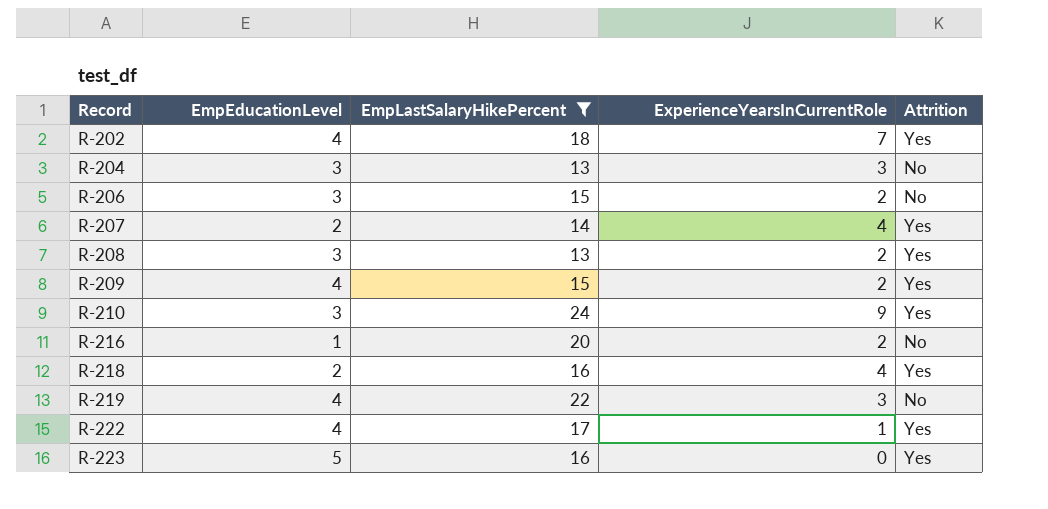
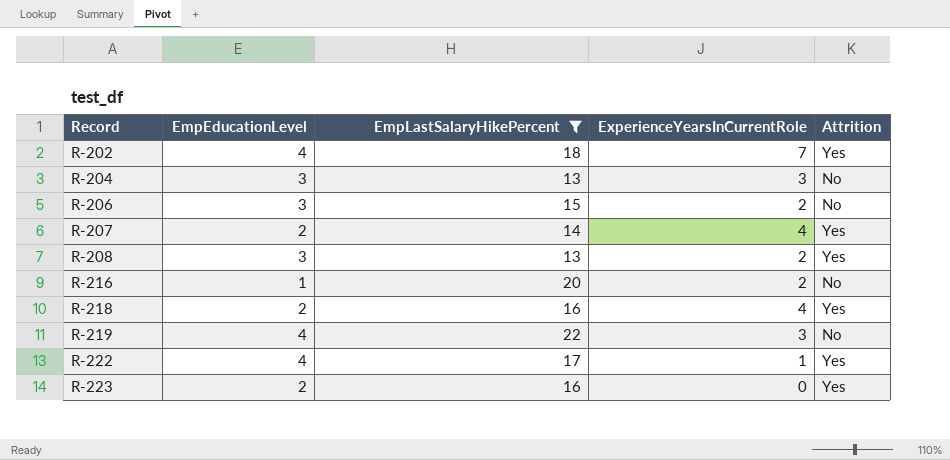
row R-209: 4 | 15 | 2 | Yes -> none
row R-210: 3 | 24 | 9 | Yes -> none
R-223 | EmpEducationLevel: 5 -> 2

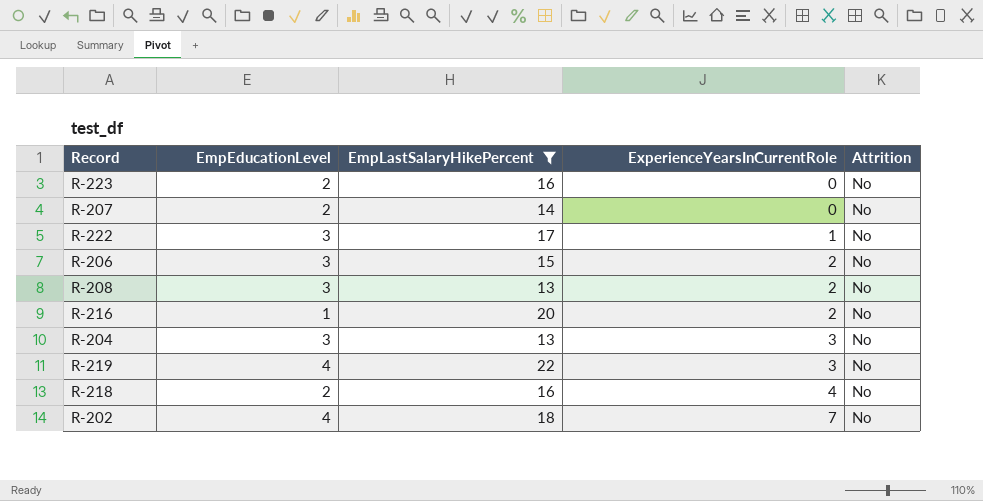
row order: Record ascending -> ExperienceYearsInCurrentRole ascending
R-223 | Attrition: Yes -> No
R-207 | ExperienceYearsInCurrentRole: 4 -> 0
R-207 | Attrition: Yes -> No
R-222 | EmpEducationLevel: 4 -> 3
R-222 | Attrition: Yes -> No
R-208 | Attrition: Yes -> No
R-218 | Attrition: Yes -> No
R-202 | Attrition: Yes -> No

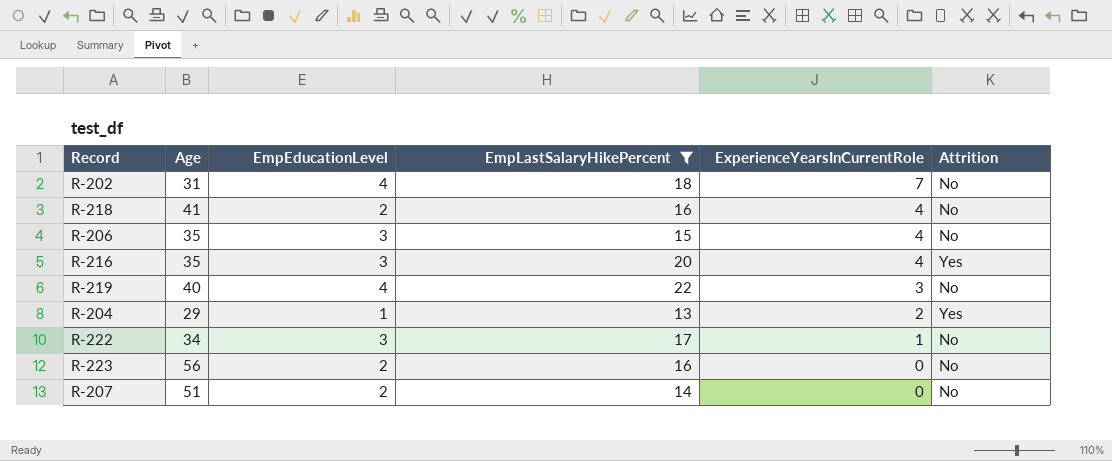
row order: ExperienceYearsInCurrentRole ascending -> ExperienceYearsInCurrentRole descending
column Age | position: none -> 2
row R-208: 3 | 13 | 2 | No -> none
R-206 | ExperienceYearsInCurrentRole: 2 -> 4
R-216 | EmpEducationLevel: 1 -> 3
R-216 | ExperienceYearsInCurrentRole: 2 -> 4
R-216 | Attrition: No -> Yes
R-204 | EmpEducationLevel: 3 -> 1
R-204 | ExperienceYearsInCurrentRole: 3 -> 2
R-204 | Attrition: No -> Yes

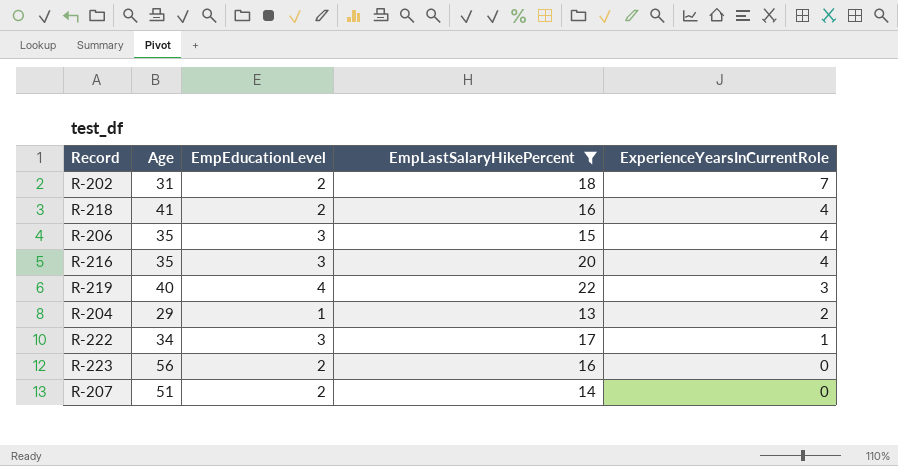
column Attrition | position: 6 -> none
R-202 | EmpEducationLevel: 4 -> 2

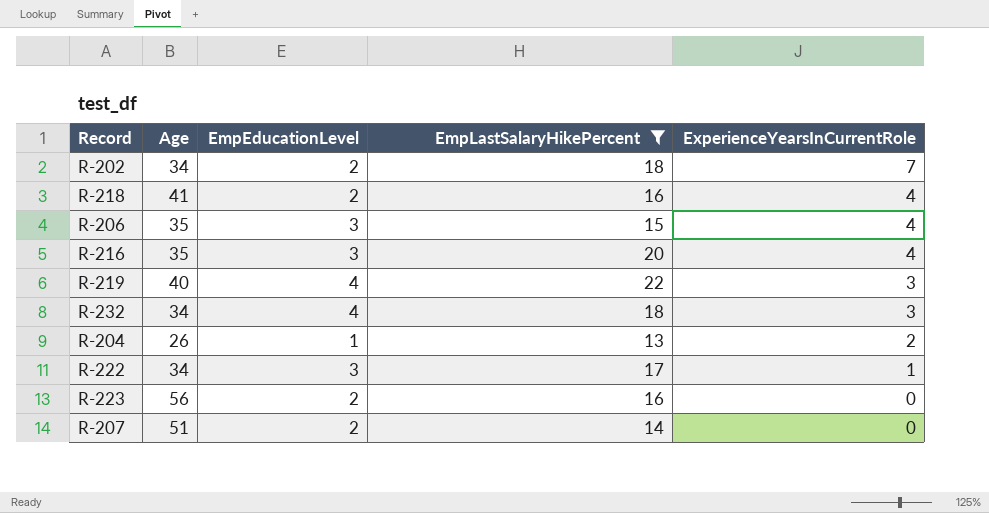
R-202 | Age: 31 -> 34
row R-232: none -> 34 | 4 | 18 | 3
R-204 | Age: 29 -> 26

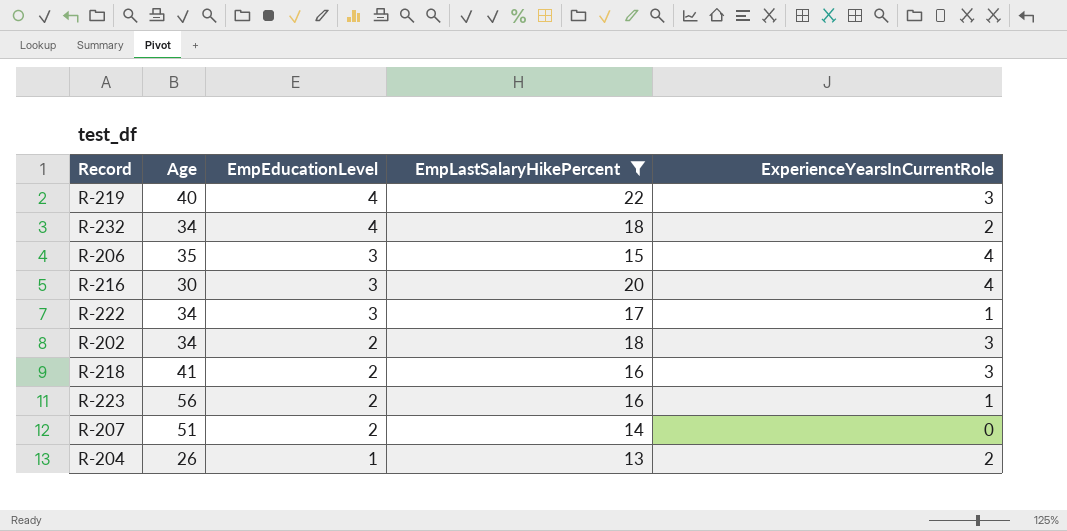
row order: ExperienceYearsInCurrentRole descending -> EmpEducationLevel descending
R-232 | ExperienceYearsInCurrentRole: 3 -> 2
R-216 | Age: 35 -> 30
R-202 | ExperienceYearsInCurrentRole: 7 -> 3
R-218 | ExperienceYearsInCurrentRole: 4 -> 3
R-223 | ExperienceYearsInCurrentRole: 0 -> 1

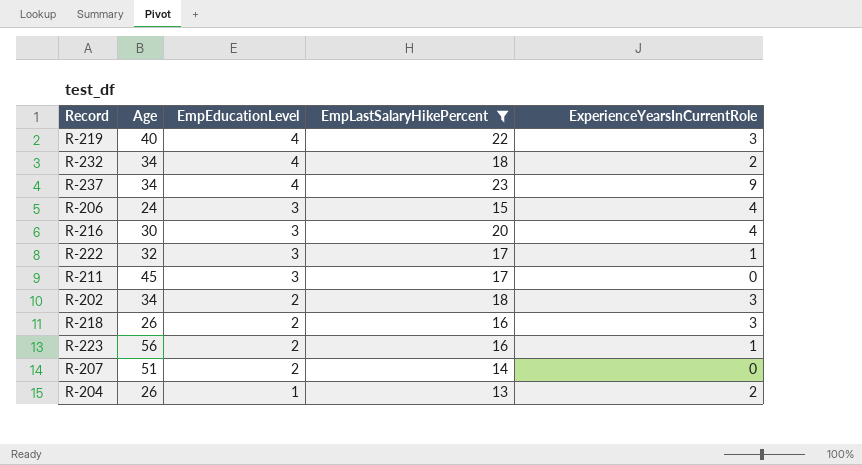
row R-237: none -> 34 | 4 | 23 | 9
R-206 | Age: 35 -> 24
R-222 | Age: 34 -> 32
row R-211: none -> 45 | 3 | 17 | 0
R-218 | Age: 41 -> 26

